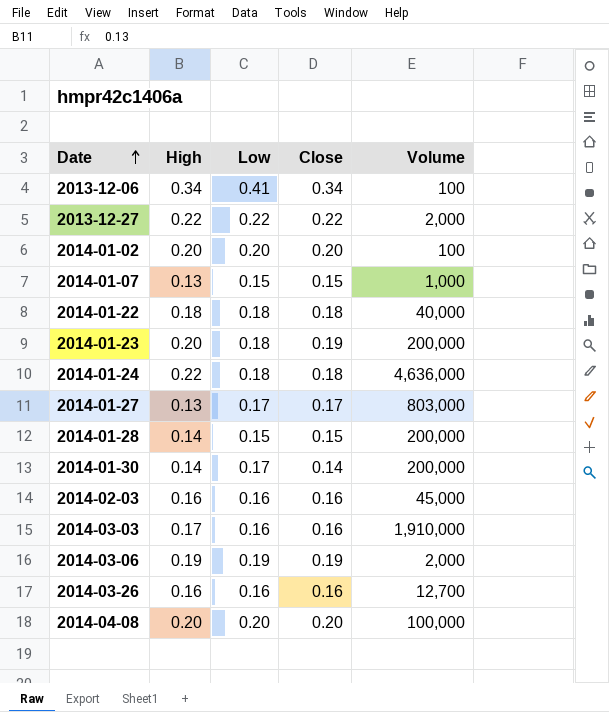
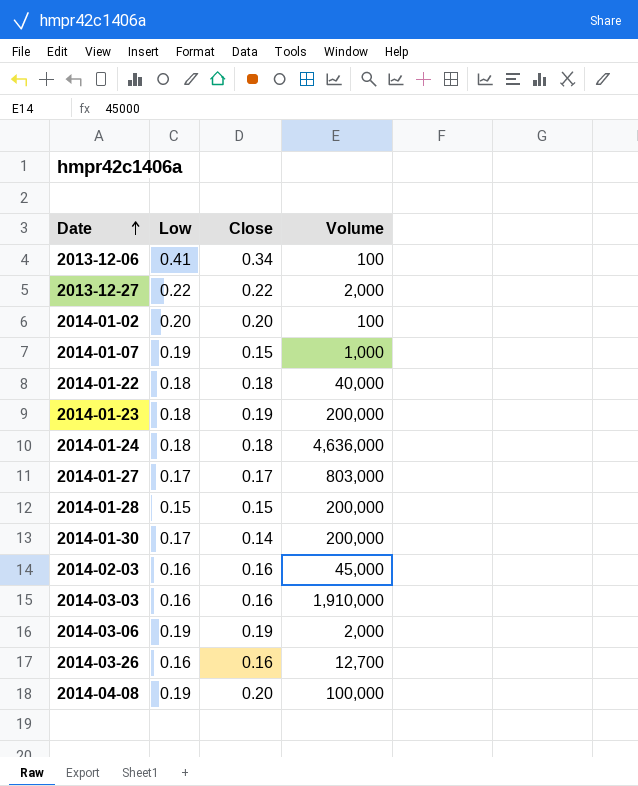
column High | position: 2 -> none
2014-01-07 | Low: 0.15 -> 0.19
2014-04-08 | Low: 0.20 -> 0.19

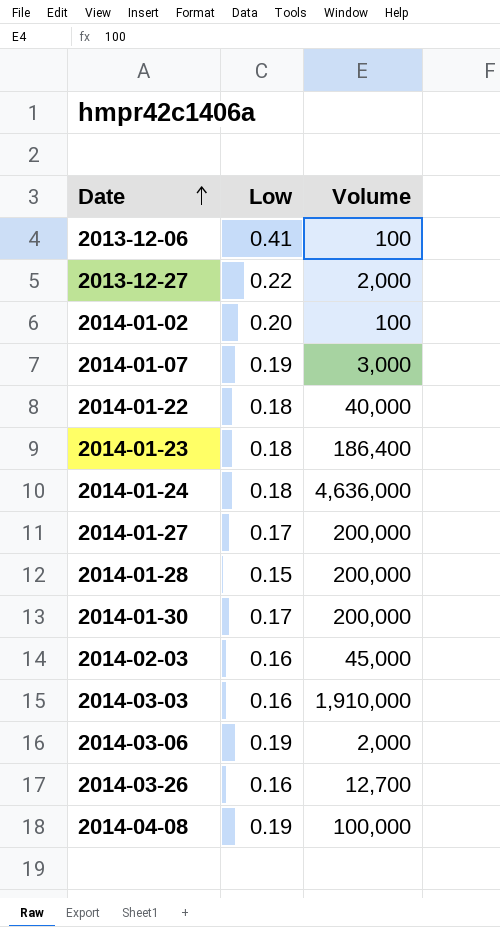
column Close | position: 3 -> none
2014-01-07 | Volume: 1,000 -> 3,000
2014-01-23 | Volume: 200,000 -> 186,400
2014-01-27 | Volume: 803,000 -> 200,000

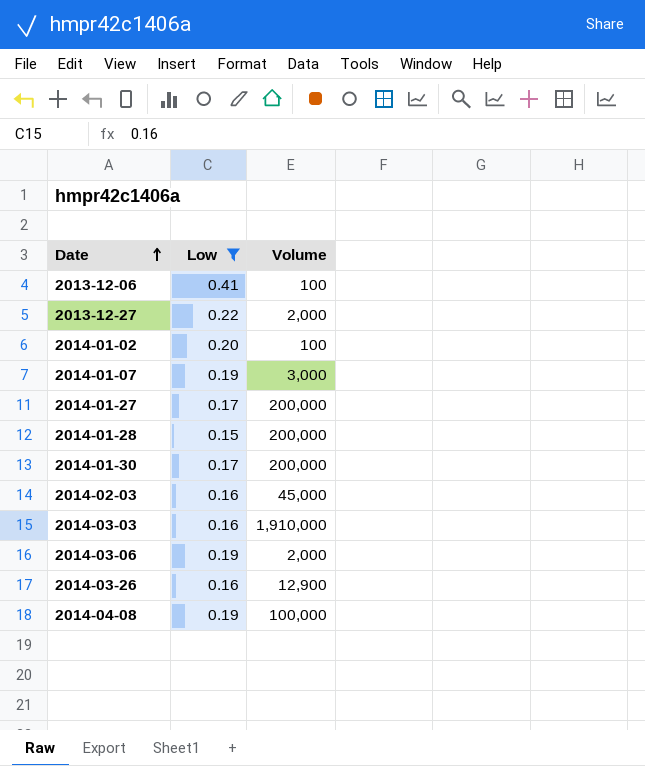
filter: none -> Low != 0.18
2014-03-26 | Volume: 12,700 -> 12,900

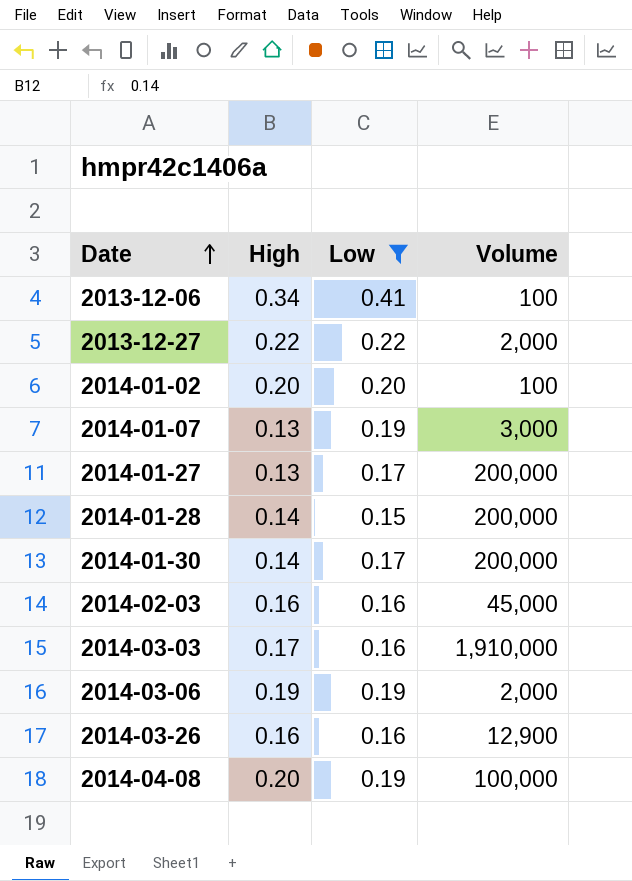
column High | position: none -> 2

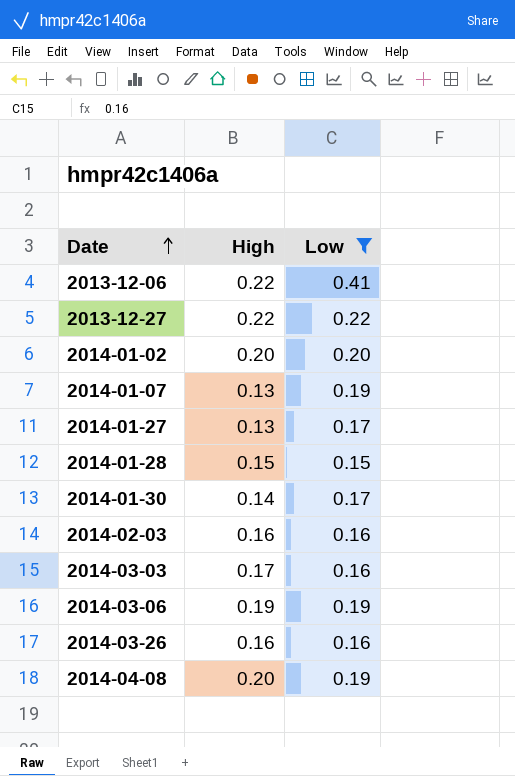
column Volume | position: 4 -> none
2013-12-06 | High: 0.34 -> 0.22
2014-01-28 | High: 0.14 -> 0.15

